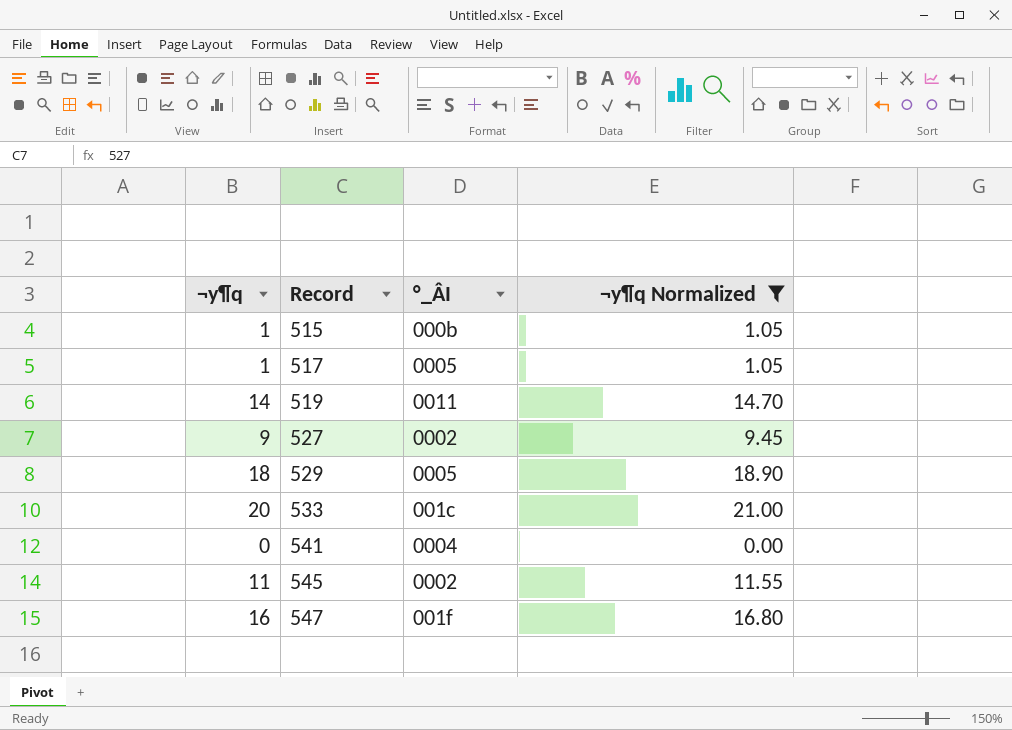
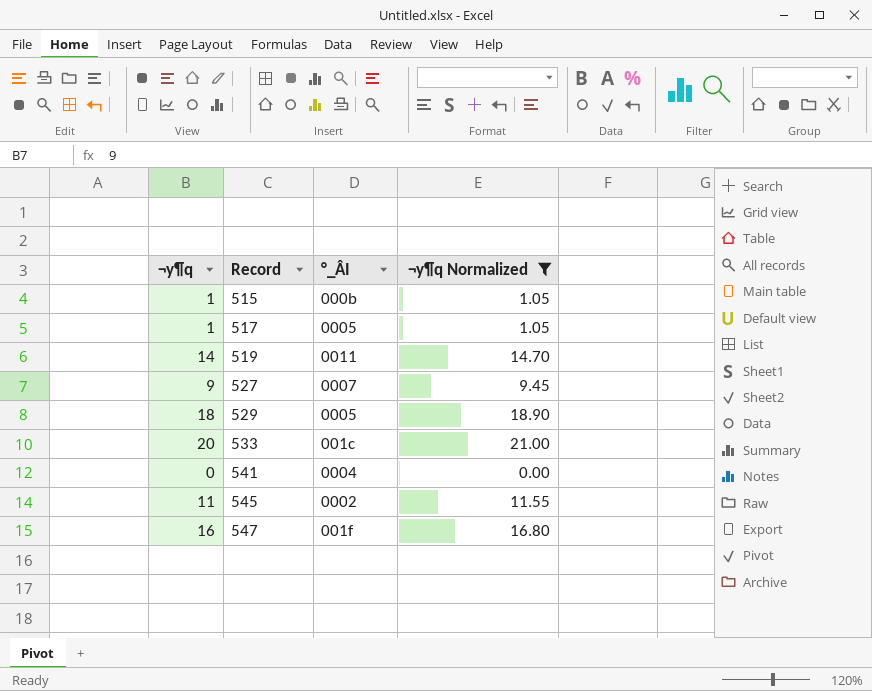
527 | °_ÂI: 0002 -> 0007

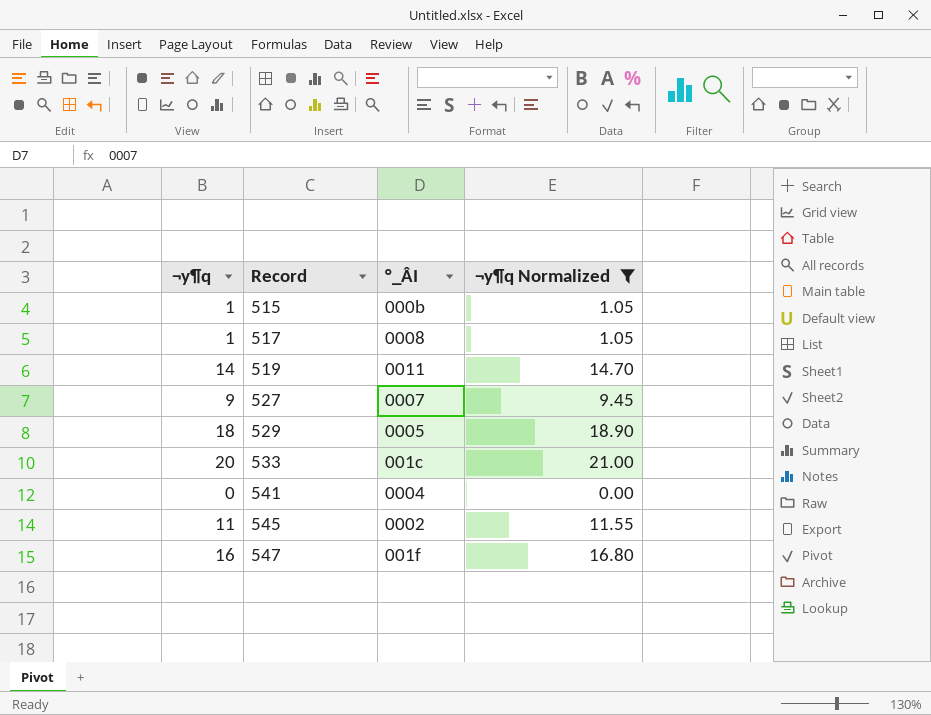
517 | °_ÂI: 0005 -> 0008

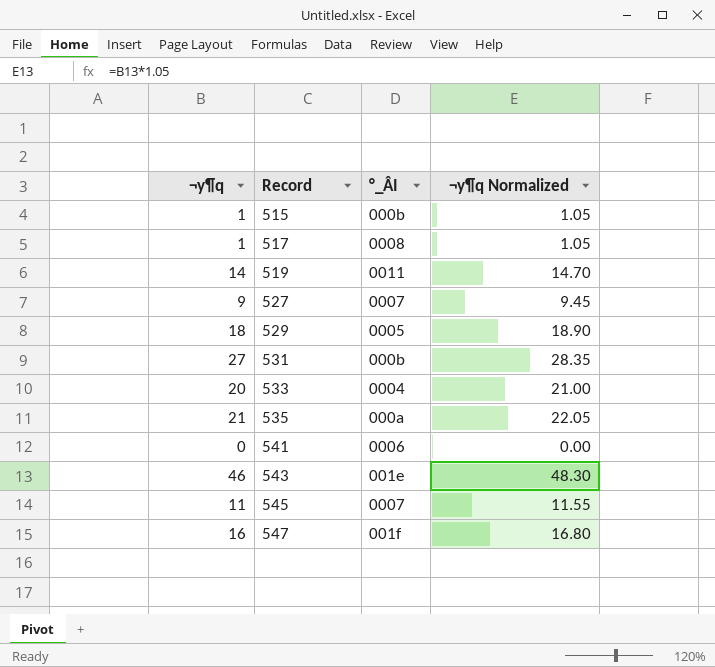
filter: ¬y¶q Normalized <= 21.00 -> none
533 | °_ÂI: 001c -> 0004
541 | °_ÂI: 0004 -> 0006
545 | °_ÂI: 0002 -> 0007

